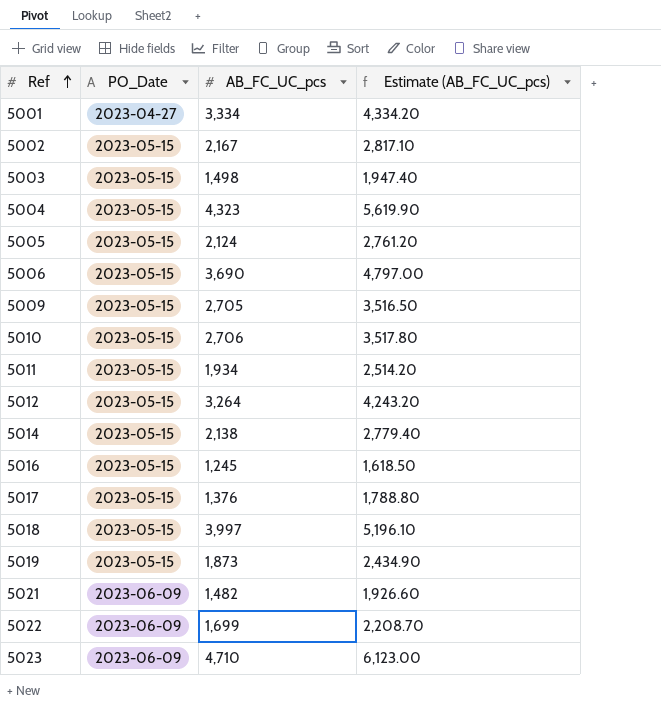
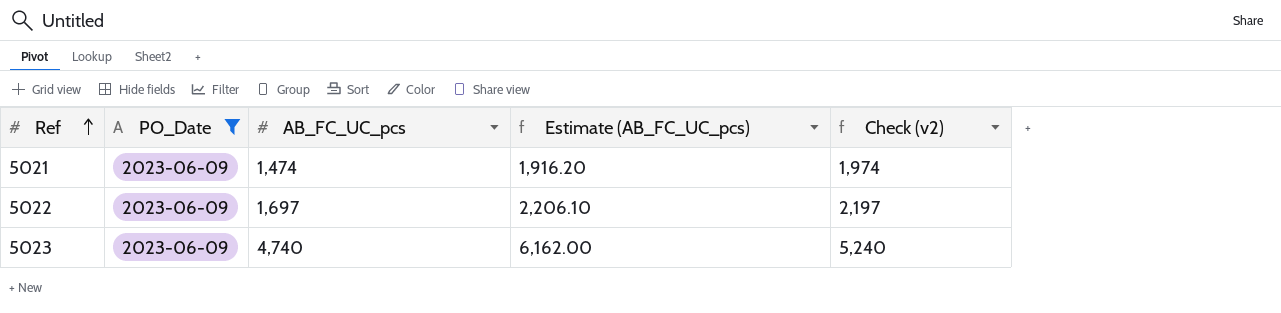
filter: none -> PO_Date = 2023-06-09
column Check (v2) | formula: none -> [AB_FC_UC_pcs] + 500
5021 | AB_FC_UC_pcs: 1,482 -> 1,474
5021 | Estimate (AB_FC_UC_pcs): 1,926.60 -> 1,916.20
5022 | AB_FC_UC_pcs: 1,699 -> 1,697
5022 | Estimate (AB_FC_UC_pcs): 2,208.70 -> 2,206.10
5023 | AB_FC_UC_pcs: 4,710 -> 4,740
5023 | Estimate (AB_FC_UC_pcs): 6,123.00 -> 6,162.00

